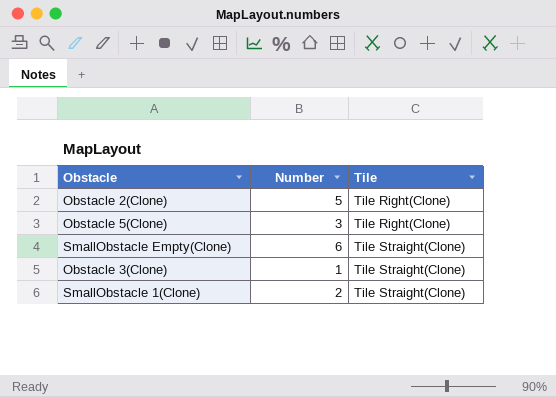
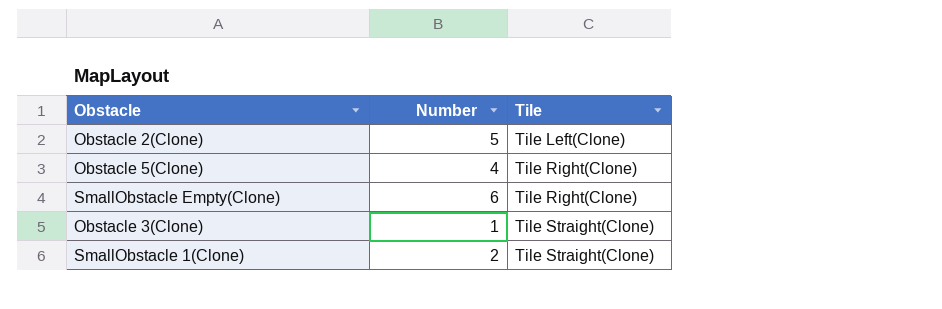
Obstacle 2(Clone) | Tile: Tile Right(Clone) -> Tile Left(Clone)
Obstacle 5(Clone) | Number: 3 -> 4
SmallObstacle Empty(Clone) | Tile: Tile Straight(Clone) -> Tile Right(Clone)

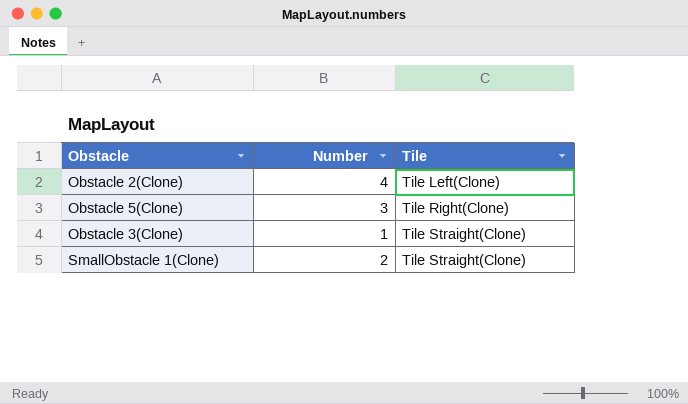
row SmallObstacle Empty(Clone): 6 | Tile Right(Clone) -> none
Obstacle 2(Clone) | Number: 5 -> 4
Obstacle 5(Clone) | Number: 4 -> 3

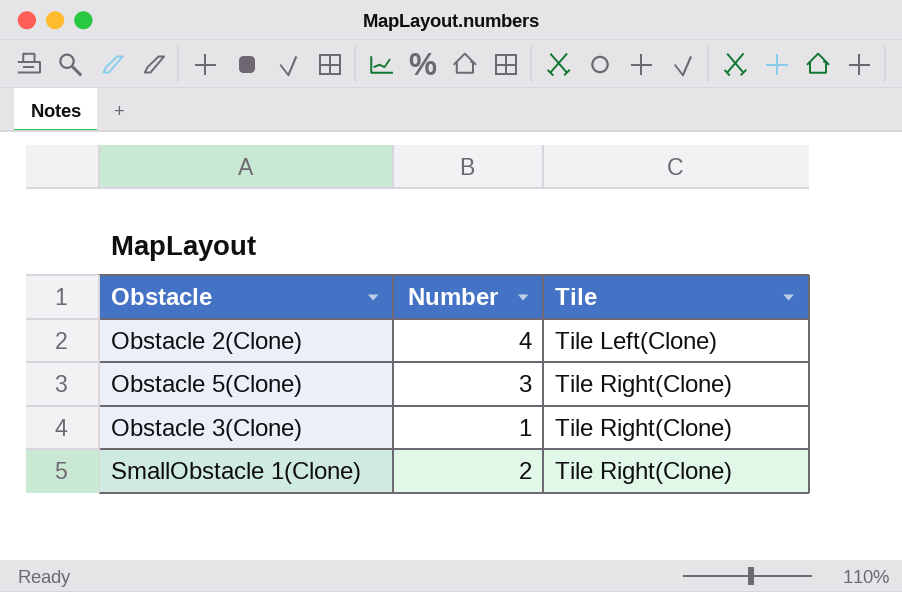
Obstacle 3(Clone) | Tile: Tile Straight(Clone) -> Tile Right(Clone)
SmallObstacle 1(Clone) | Tile: Tile Straight(Clone) -> Tile Right(Clone)

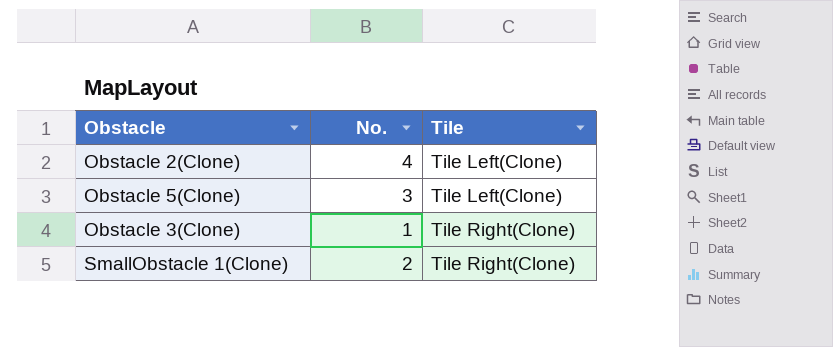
column name: Number -> No.
Obstacle 5(Clone) | Tile: Tile Right(Clone) -> Tile Left(Clone)

